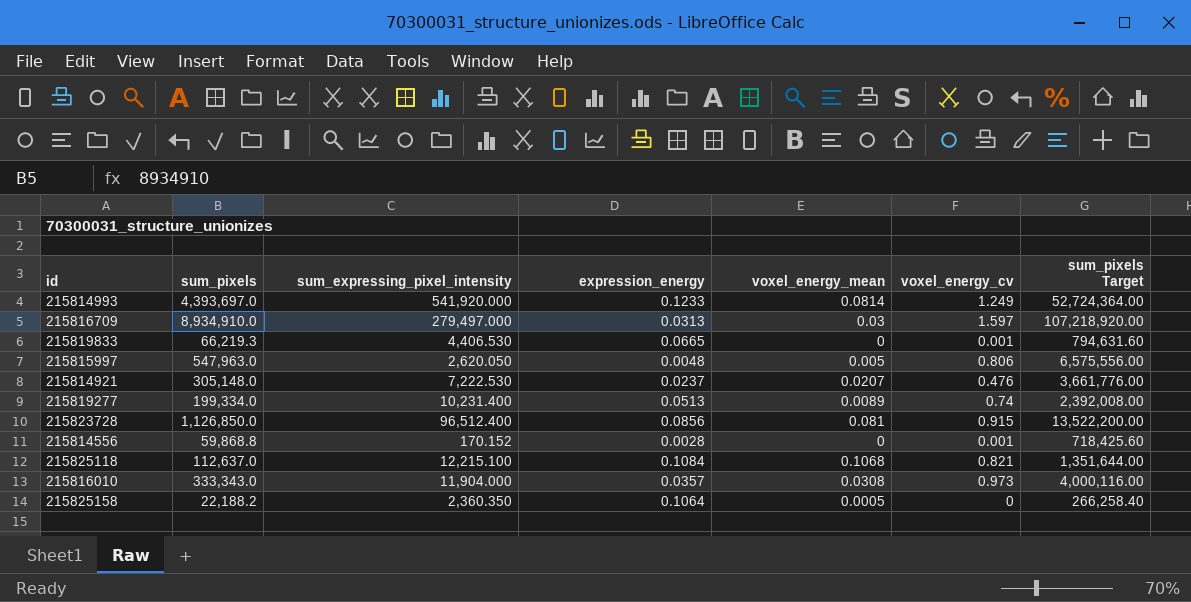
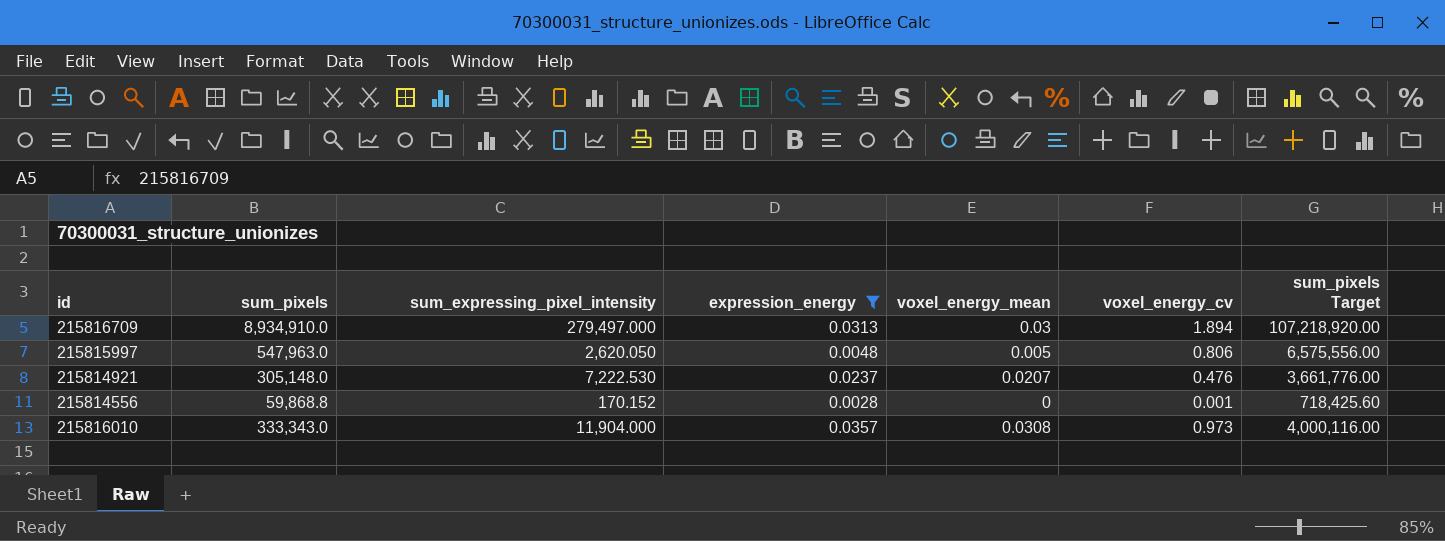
filter: none -> expression_energy <= 0.0357
215816709 | voxel_energy_cv: 1.597 -> 1.894

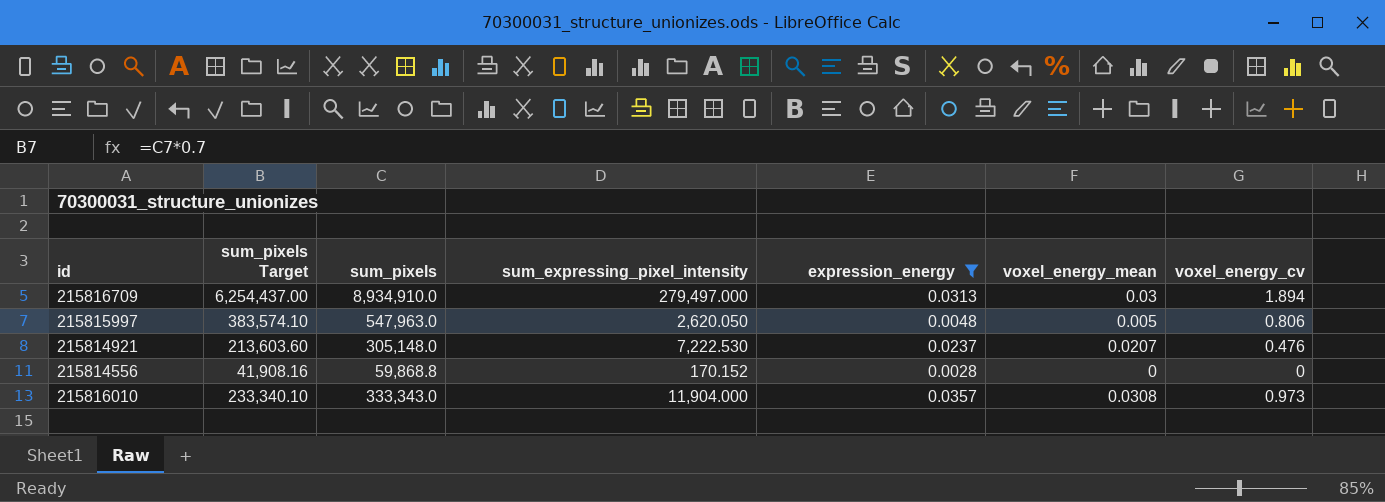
column sum_pixels Target | formula: [sum_pixels] * 12 -> [sum_pixels] * 0.7
column sum_pixels Target | position: 7 -> 2
215814556 | voxel_energy_cv: 0.001 -> 0

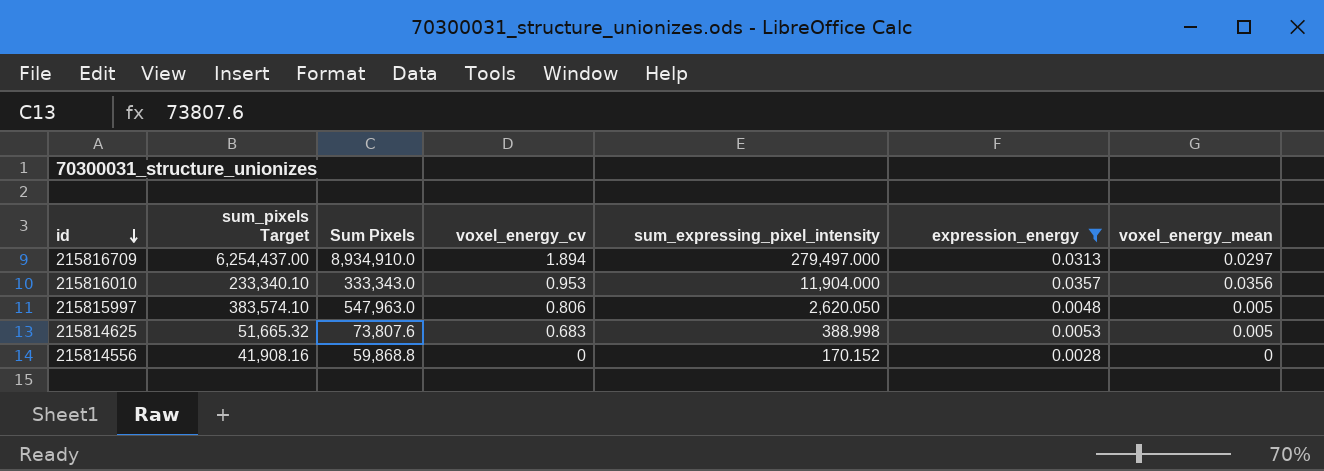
row order: none -> id descending
column name: sum_pixels -> Sum Pixels
column voxel_energy_cv | position: 7 -> 4
row 215814921: 213,603.60 | 305,148.0 | 7,222.530 | 0.0237 | 0.0207 | 0.476 -> none
215816709 | voxel_energy_mean: 0.03 -> 0.0297
215816010 | voxel_energy_cv: 0.973 -> 0.953
215816010 | voxel_energy_mean: 0.0308 -> 0.0356
row 215814625: none -> 51,665.32 | 73,807.6 | 0.683 | 388.998 | 0.0053 | 0.005

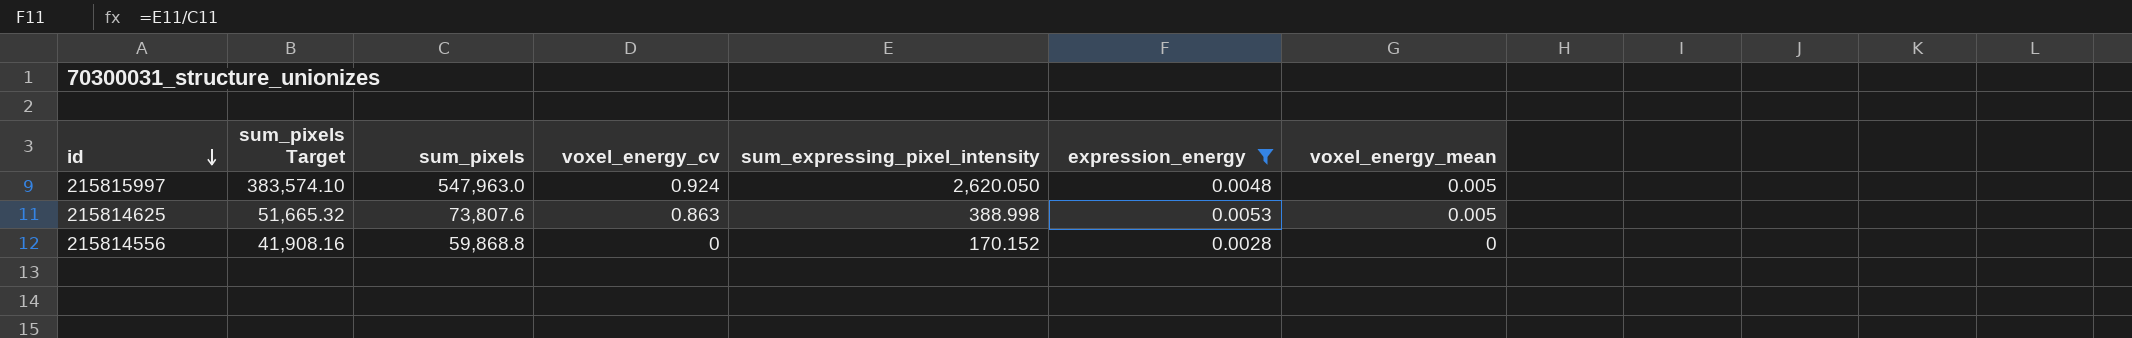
column name: Sum Pixels -> sum_pixels
row 215816709: 6,254,437.00 | 8,934,910.0 | 1.894 | 279,497.000 | 0.0313 | 0.0297 -> none
row 215816010: 233,340.10 | 333,343.0 | 0.953 | 11,904.000 | 0.0357 | 0.0356 -> none
215815997 | voxel_energy_cv: 0.806 -> 0.924
215814625 | voxel_energy_cv: 0.683 -> 0.863

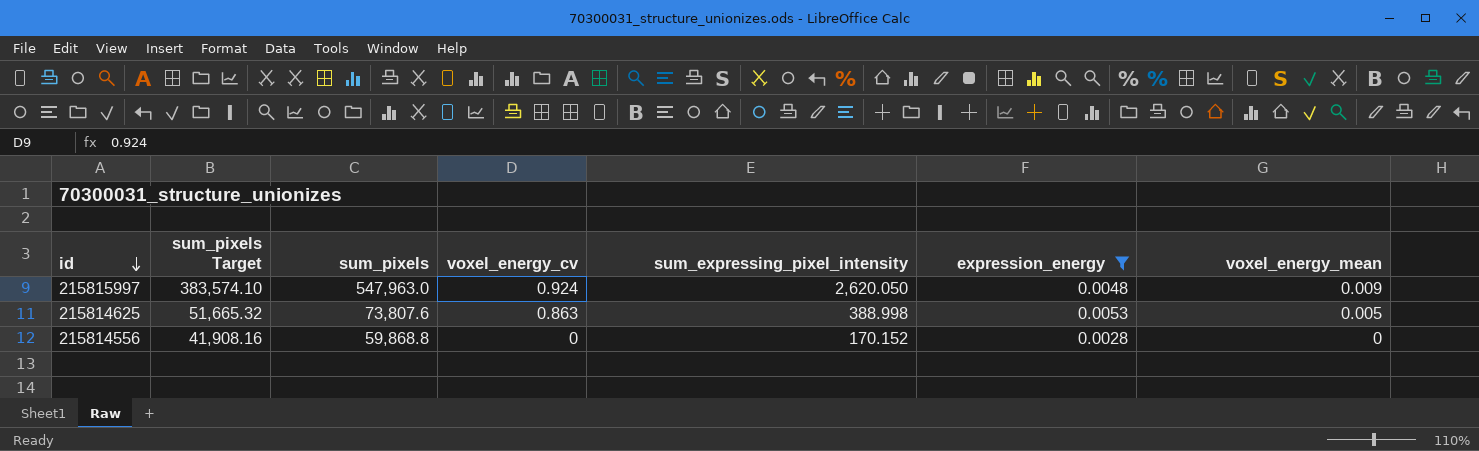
215815997 | voxel_energy_mean: 0.005 -> 0.009

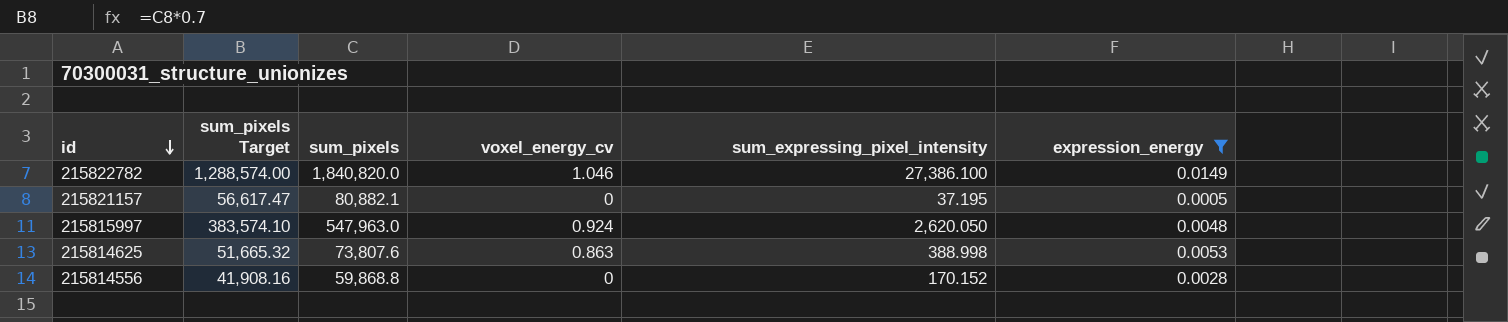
column voxel_energy_mean | position: 7 -> none
row 215822782: none -> 1,288,574.00 | 1,840,820.0 | 1.046 | 27,386.100 | 0.0149
row 215821157: none -> 56,617.47 | 80,882.1 | 0 | 37.195 | 0.0005

